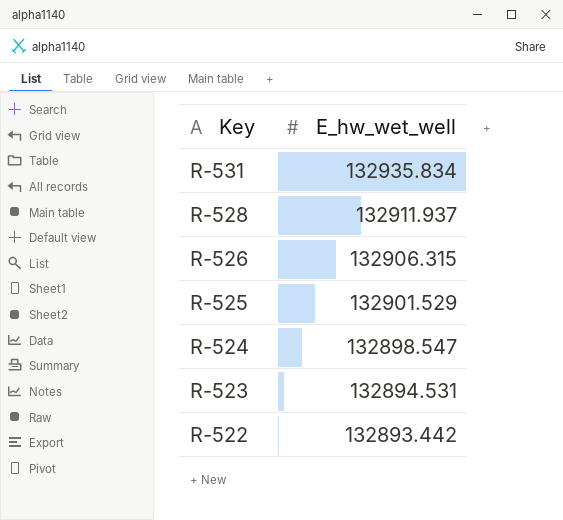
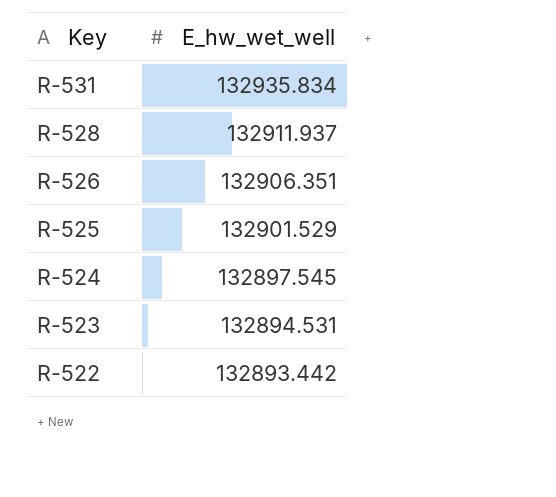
R-526 | E_hw_wet_well: 132906.315 -> 132906.351
R-524 | E_hw_wet_well: 132898.547 -> 132897.545

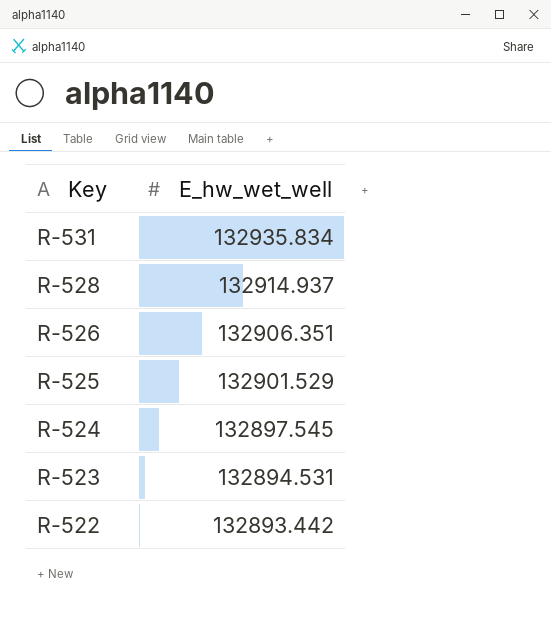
R-528 | E_hw_wet_well: 132911.937 -> 132914.937

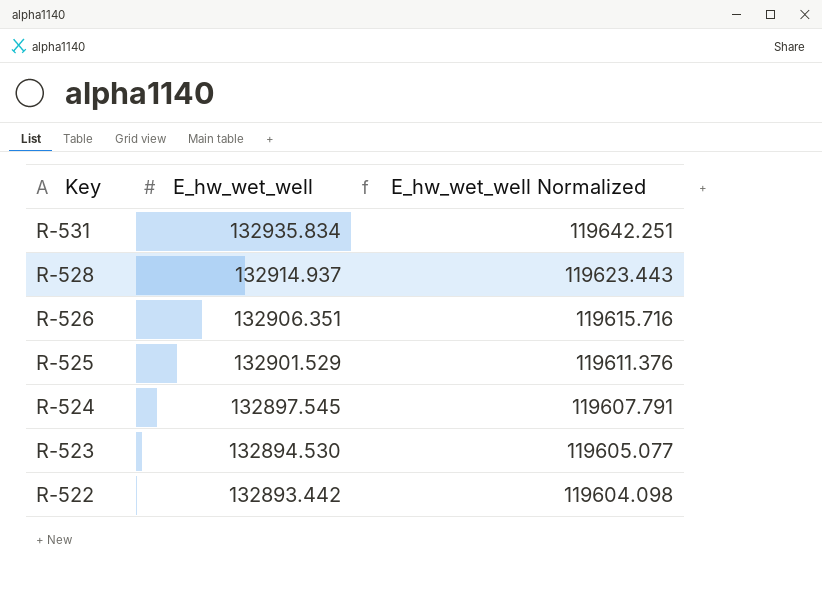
column E_hw_wet_well Normalized | formula: none -> [E_hw_wet_well] * 0.9
R-523 | E_hw_wet_well: 132894.531 -> 132894.530

